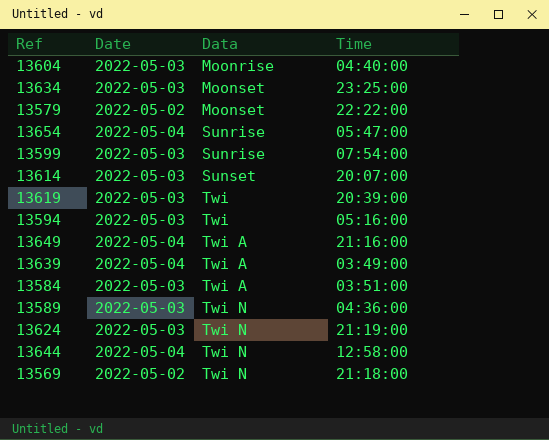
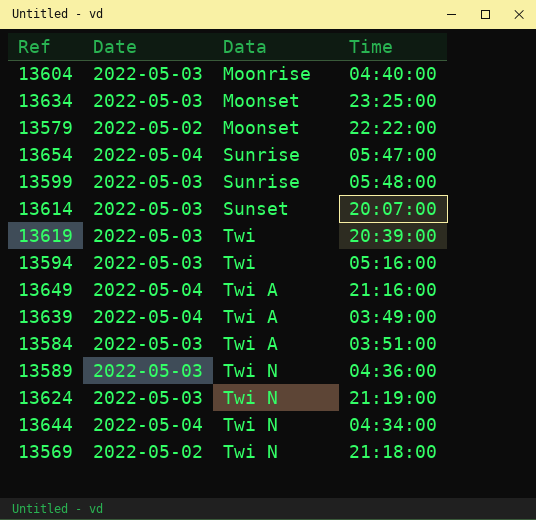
13599 | Time: 07:54:00 -> 05:48:00
13644 | Time: 12:58:00 -> 04:34:00

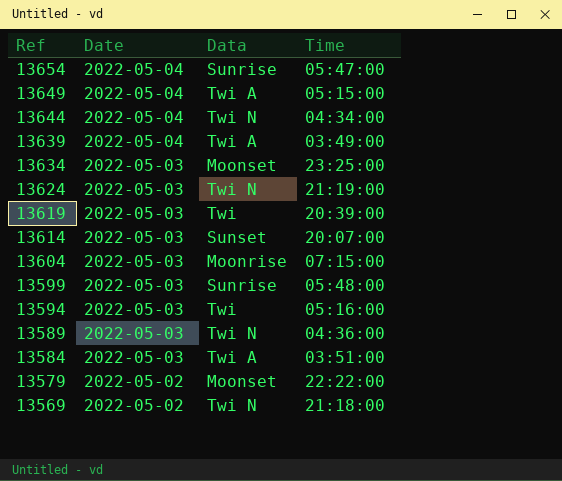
row order: Data ascending -> Ref descending
13649 | Time: 21:16:00 -> 05:15:00
13604 | Time: 04:40:00 -> 07:15:00

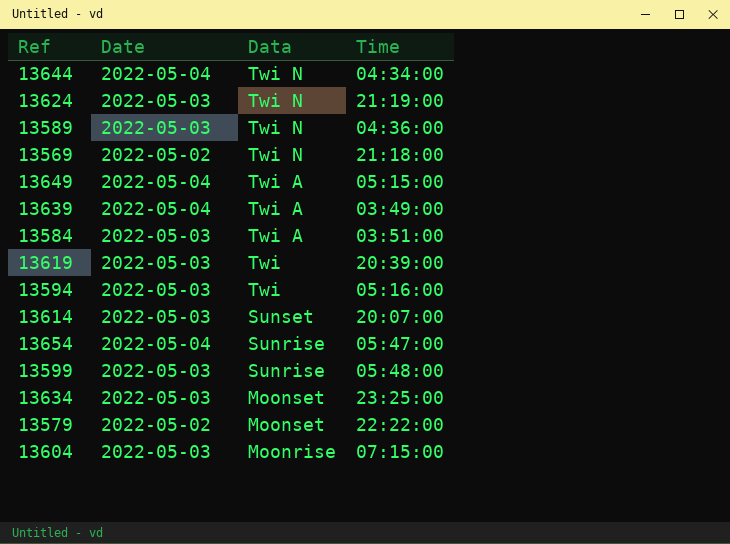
row order: Ref descending -> Data descending

